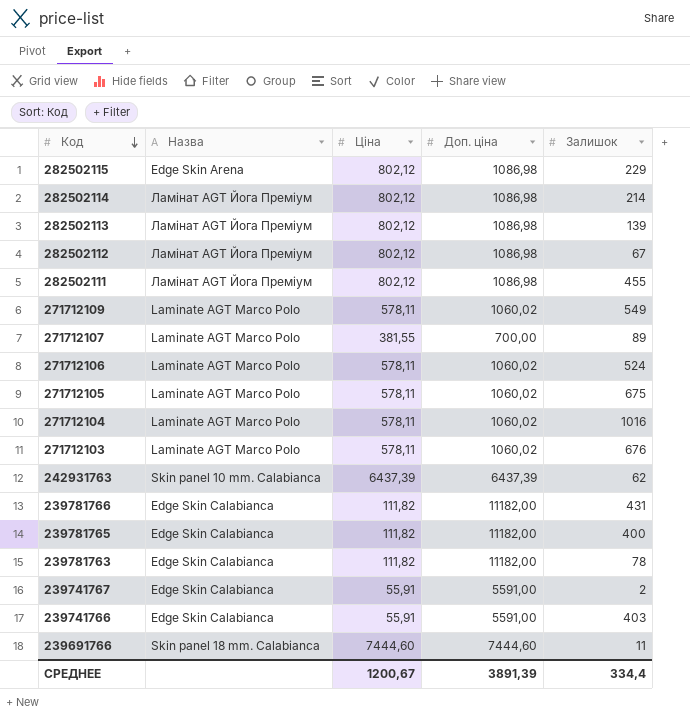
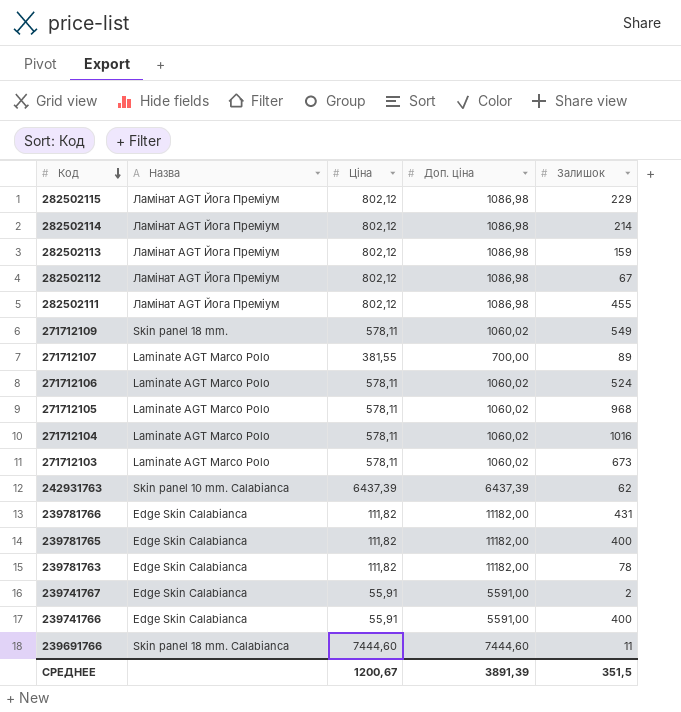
282502115 | Назва: Edge Skin Arena -> Ламінат AGT Йога Преміум
282502113 | Залишок: 139 -> 159
271712109 | Назва: Laminate AGT Marco Polo -> Skin panel 18 mm.
271712105 | Залишок: 675 -> 968
271712103 | Залишок: 676 -> 673
239741766 | Залишок: 403 -> 400
СРЕДНЕЕ | Залишок: 334,4 -> 351,5

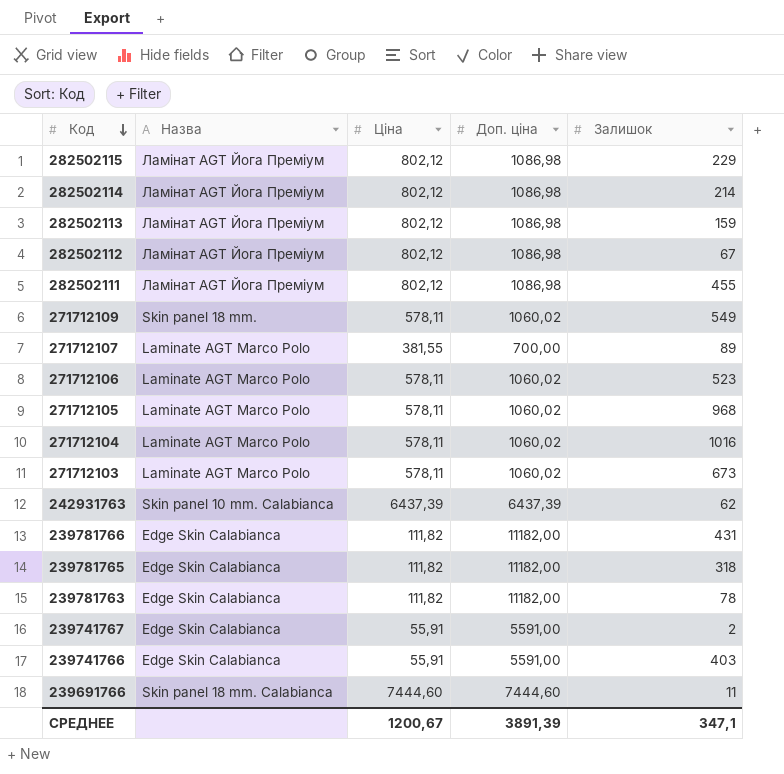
271712106 | Залишок: 524 -> 523
239781765 | Залишок: 400 -> 318
239741766 | Залишок: 400 -> 403
СРЕДНЕЕ | Залишок: 351,5 -> 347,1

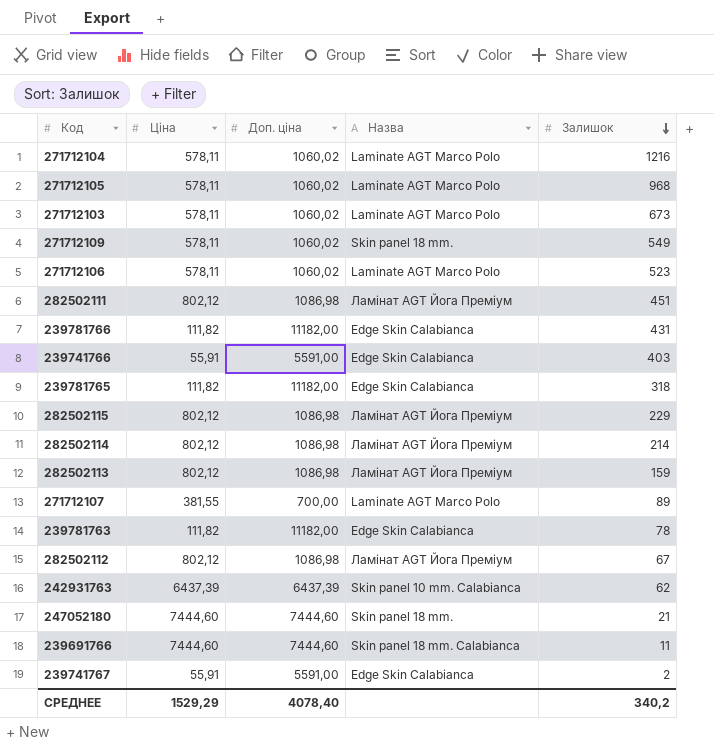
row order: Код descending -> Залишок descending
column Назва | position: 2 -> 4
271712104 | Залишок: 1016 -> 1216
282502111 | Залишок: 455 -> 451
row 247052180: none -> 7444,60 | 7444,60 | Skin panel 18 mm. | 21
СРЕДНЕЕ | Ціна: 1200,67 -> 1529,29
СРЕДНЕЕ | Доп. ціна: 3891,39 -> 4078,40
СРЕДНЕЕ | Залишок: 347,1 -> 340,2

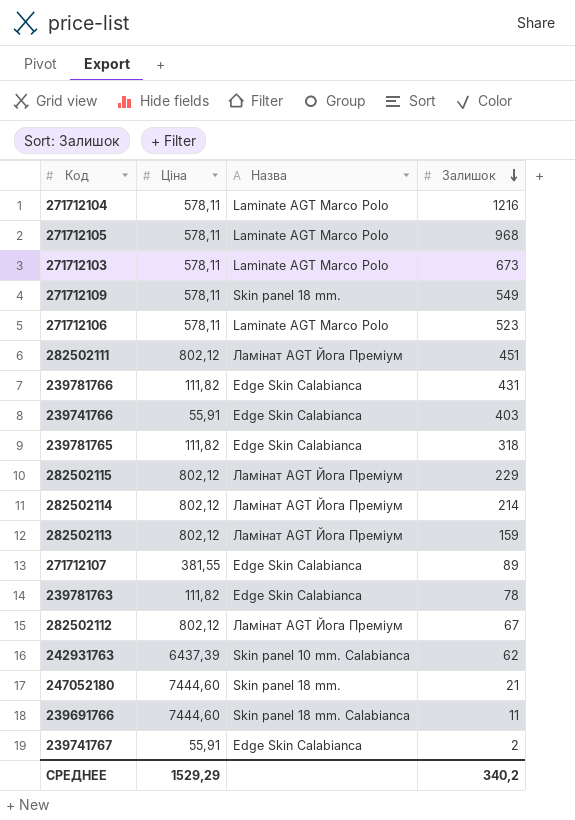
column Доп. ціна | position: 3 -> none
271712107 | Назва: Laminate AGT Marco Polo -> Edge Skin Calabianca

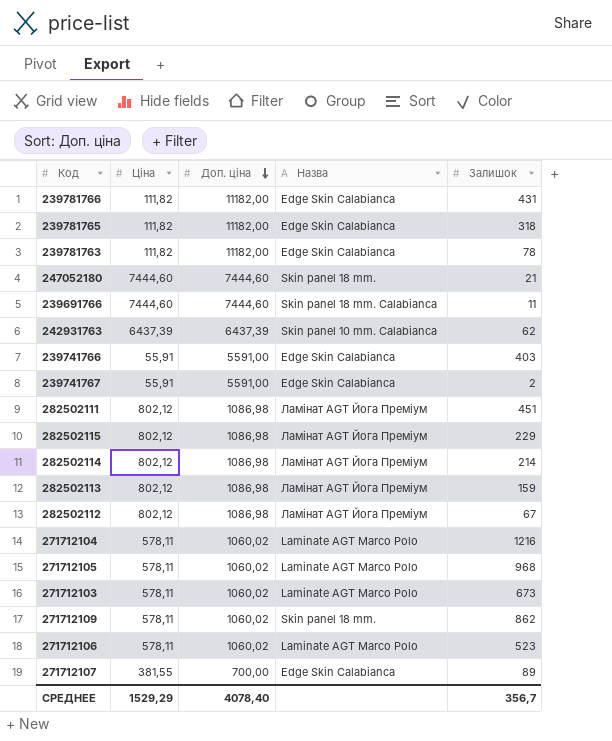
row order: Залишок descending -> Доп. ціна descending
column Доп. ціна | position: none -> 3
271712109 | Залишок: 549 -> 862
СРЕДНЕЕ | Залишок: 340,2 -> 356,7

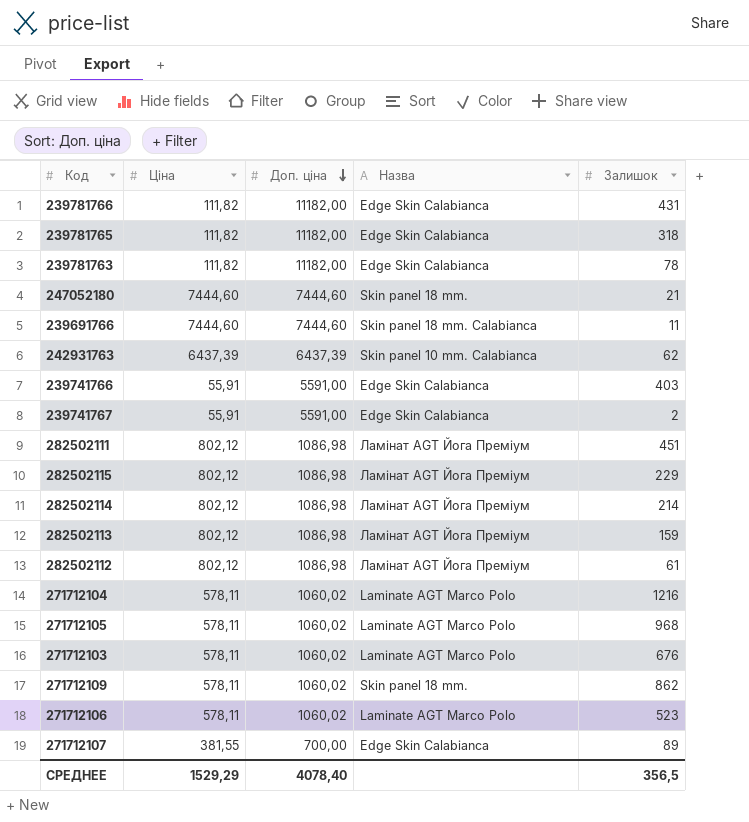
282502112 | Залишок: 67 -> 61
271712103 | Залишок: 673 -> 676
СРЕДНЕЕ | Залишок: 356,7 -> 356,5

